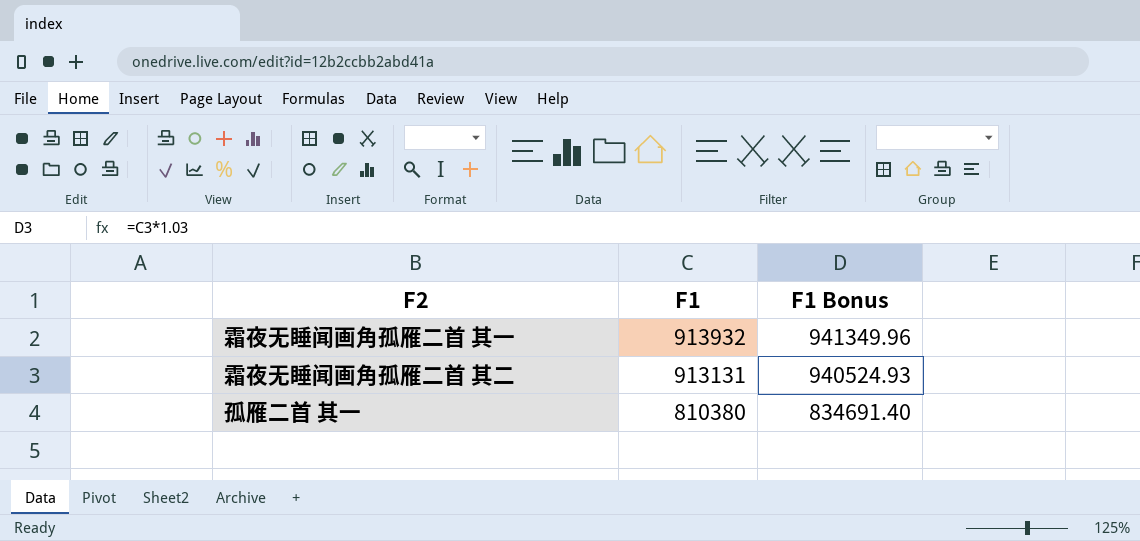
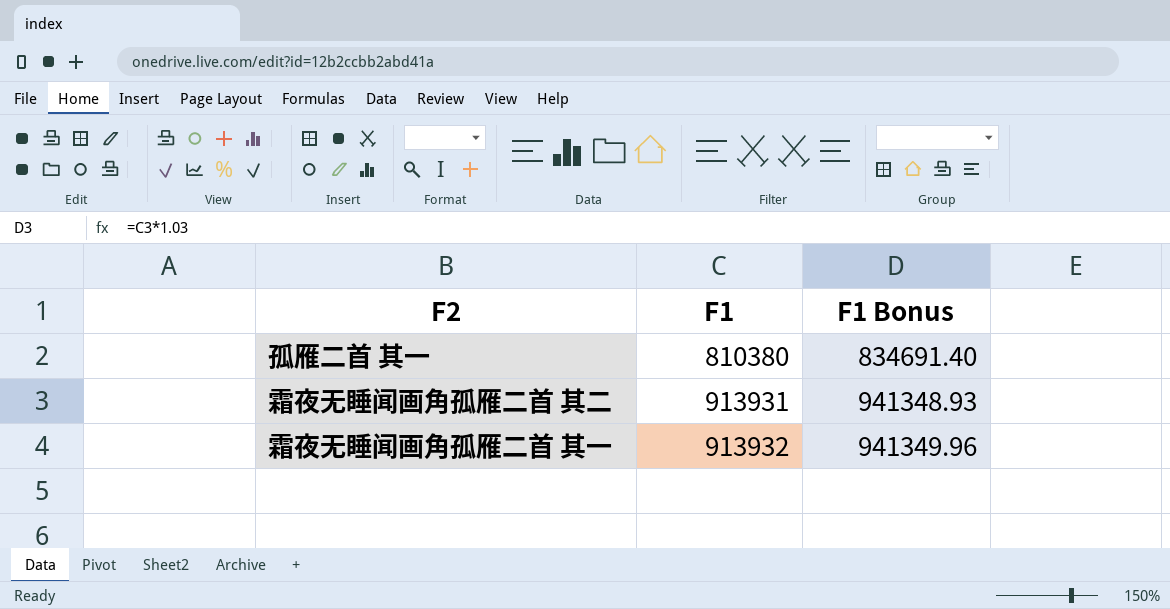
row order: F1 descending -> F1 ascending
霜夜无睡闻画角孤雁二首 其二 | F1: 913131 -> 913931
霜夜无睡闻画角孤雁二首 其二 | F1 Bonus: 940524.93 -> 941348.93

